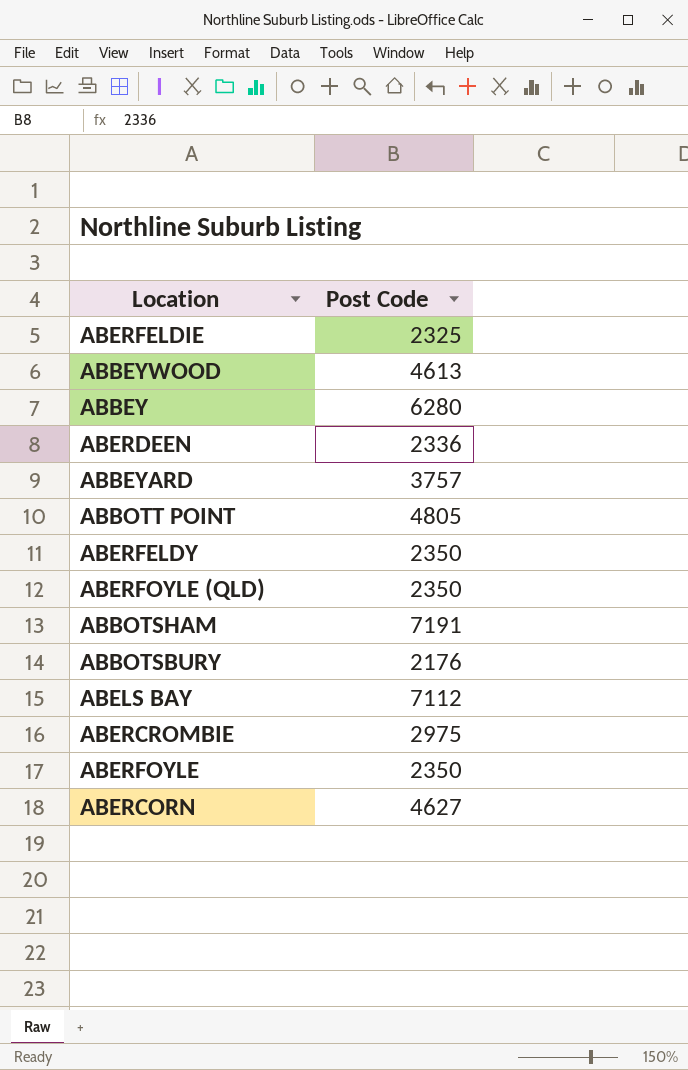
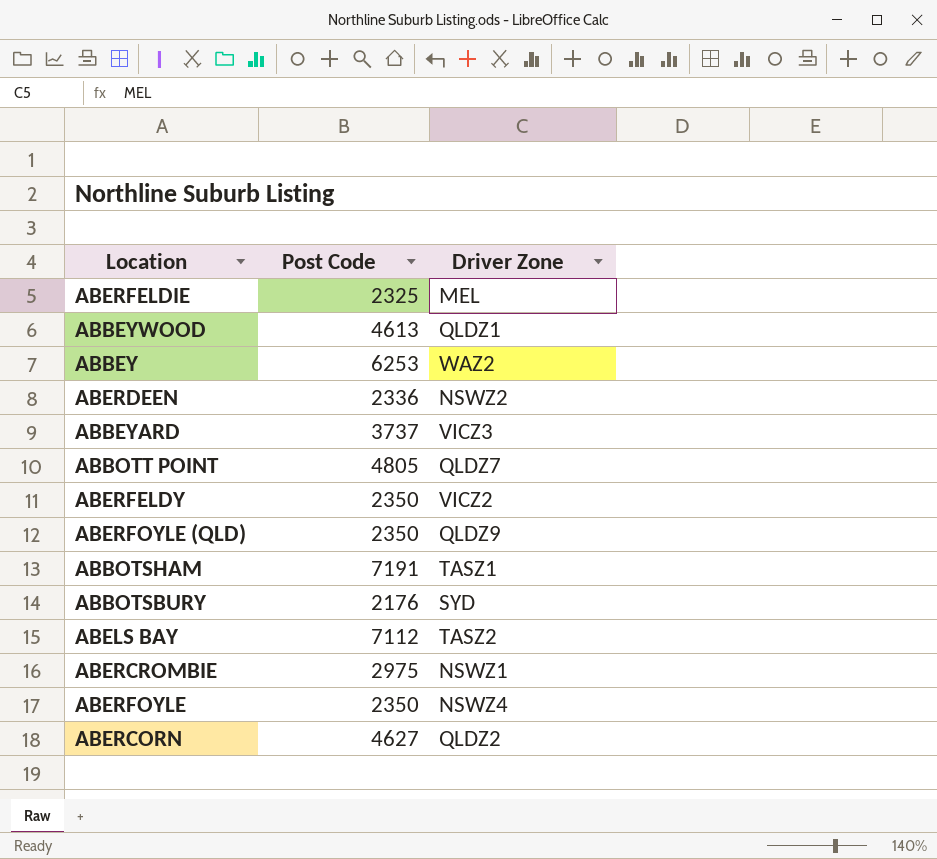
column Driver Zone | position: none -> 3
ABBEY | Post Code: 6280 -> 6253
ABBEYARD | Post Code: 3757 -> 3737

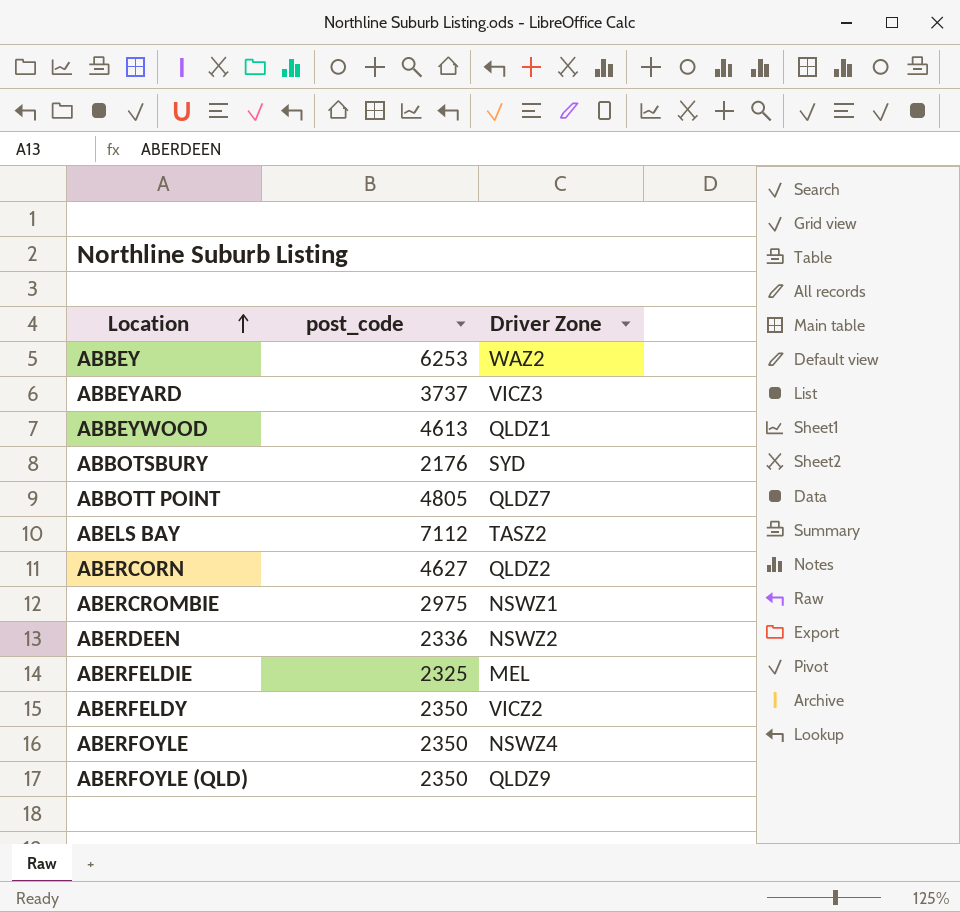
row order: none -> Location ascending
column name: Post Code -> post_code
row ABBOTSHAM: 7191 | TASZ1 -> none

